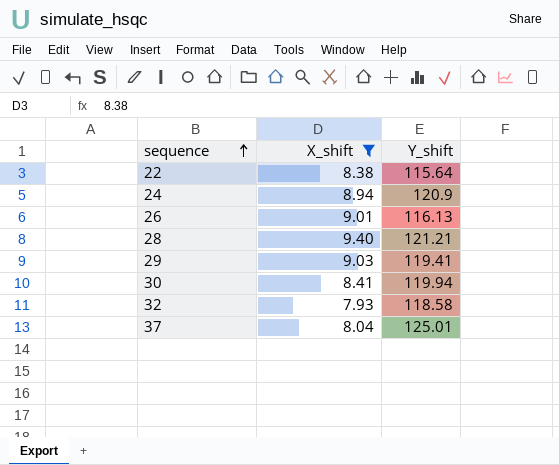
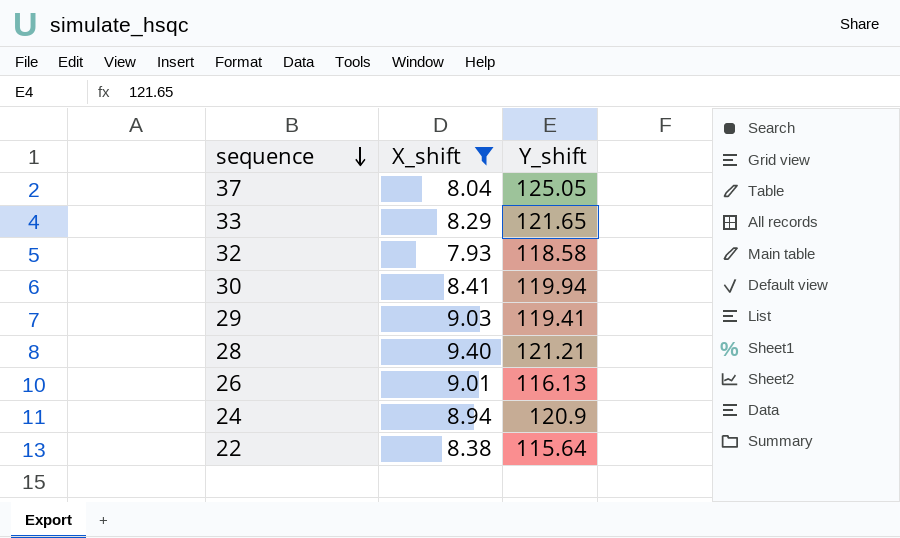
row order: sequence ascending -> sequence descending
37 | Y_shift: 125.01 -> 125.05
row 33: none -> 8.29 | 121.65

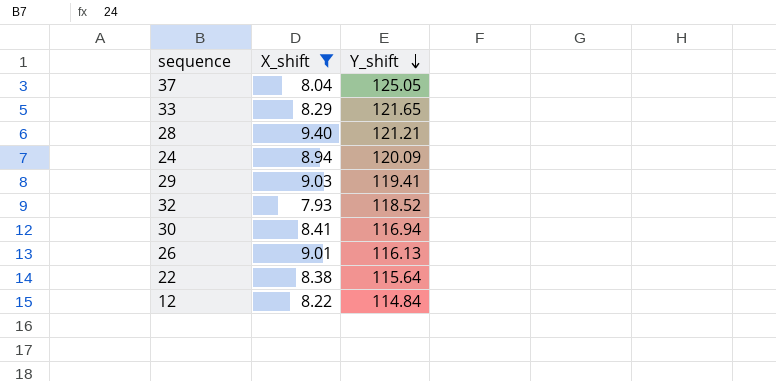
row order: sequence descending -> Y_shift descending
24 | Y_shift: 120.9 -> 120.09
32 | Y_shift: 118.58 -> 118.52
30 | Y_shift: 119.94 -> 116.94
row 12: none -> 8.22 | 114.84

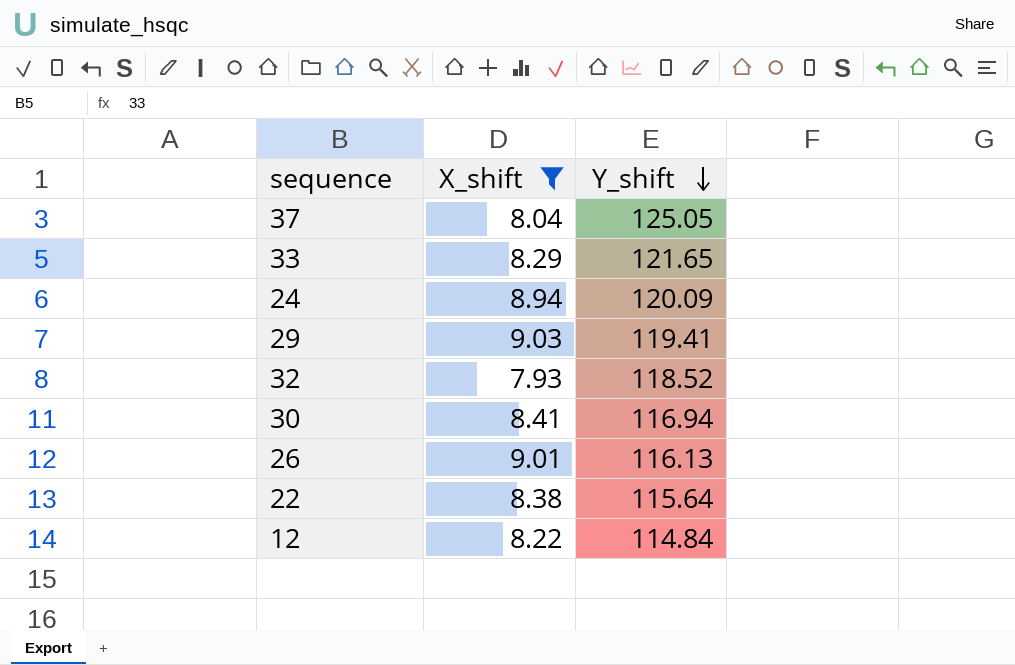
row 28: 9.40 | 121.21 -> none

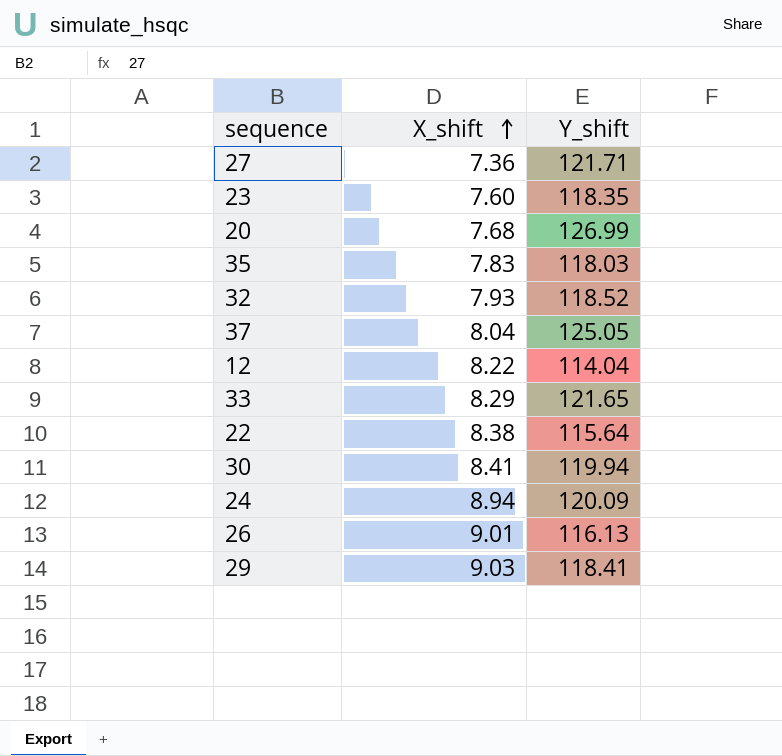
filter: X_shift >= 7.93 -> none
row order: Y_shift descending -> X_shift ascending
12 | Y_shift: 114.84 -> 114.04
30 | Y_shift: 116.94 -> 119.94
29 | Y_shift: 119.41 -> 118.41

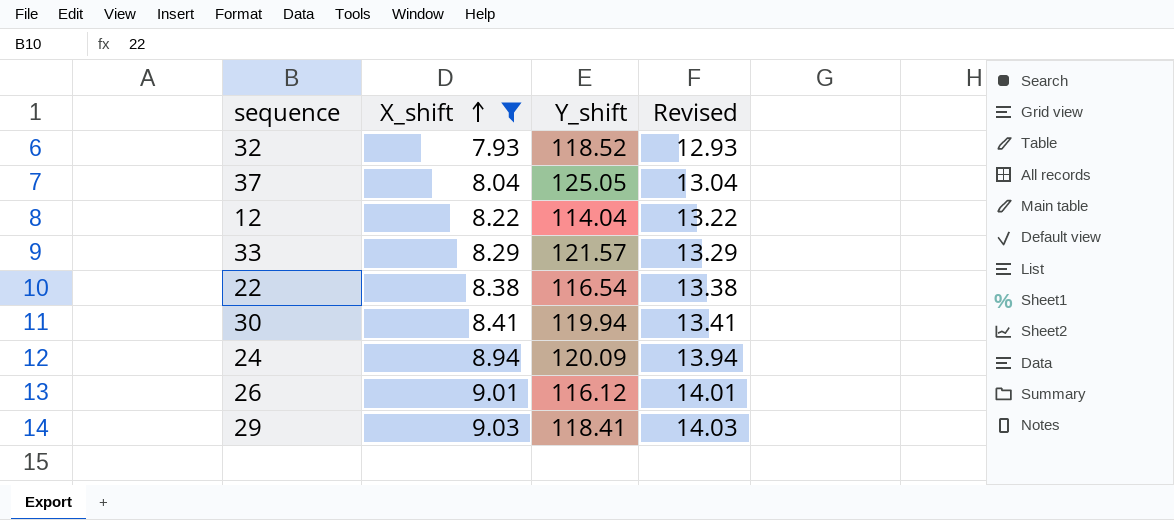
filter: none -> X_shift >= 7.93
column Revised | formula: none -> [X_shift] + 5
33 | Y_shift: 121.65 -> 121.57
22 | Y_shift: 115.64 -> 116.54
26 | Y_shift: 116.13 -> 116.12

